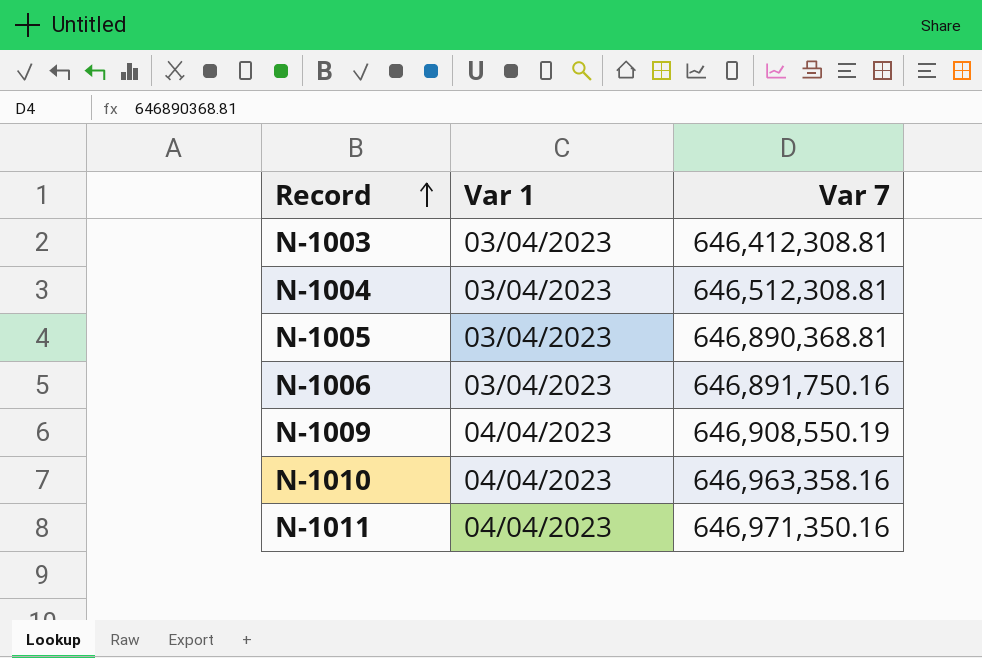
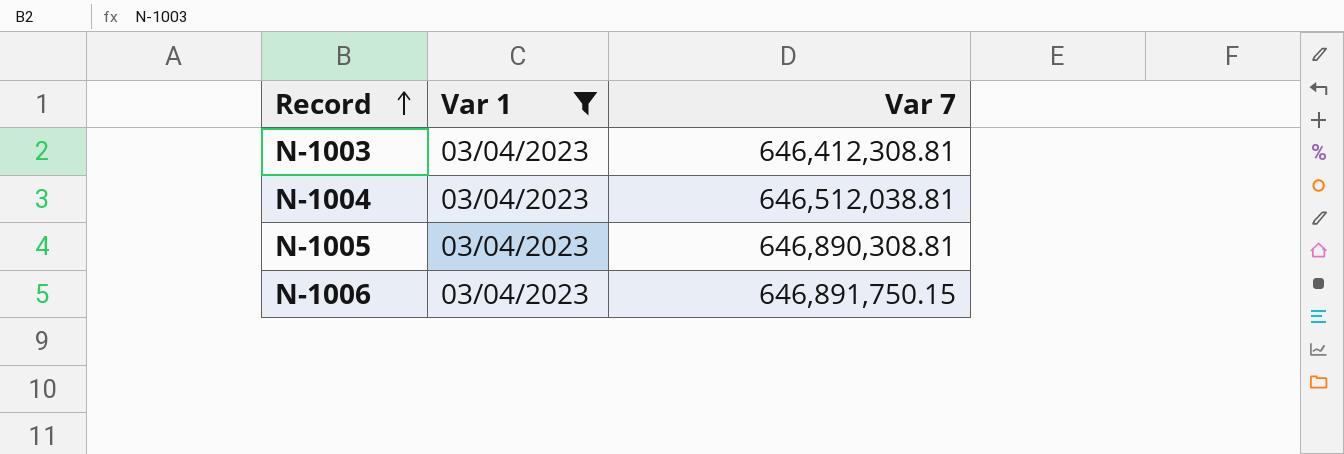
filter: none -> Var 1 = 03/04/2023
N-1004 | Var 7: 646,512,308.81 -> 646,512,038.81
N-1005 | Var 7: 646,890,368.81 -> 646,890,308.81
N-1006 | Var 7: 646,891,750.16 -> 646,891,750.15

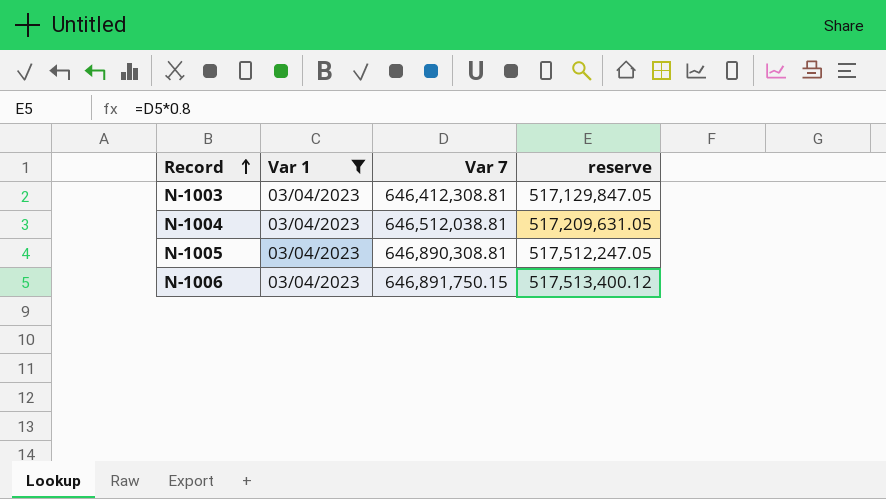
column reserve | formula: none -> [Var 7] * 0.8

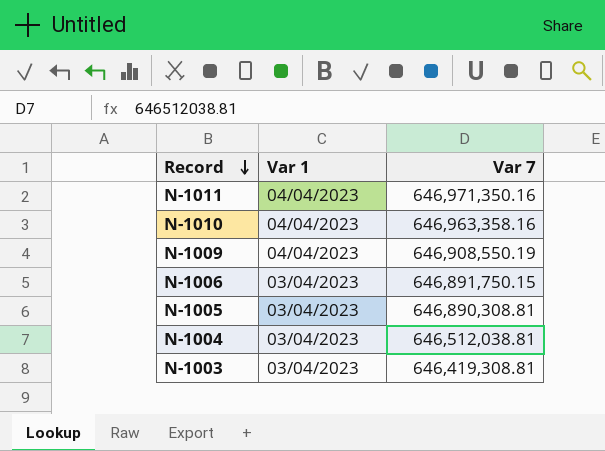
filter: Var 1 = 03/04/2023 -> none
row order: Record ascending -> Record descending
column reserve | formula: [Var 7] * 0.8 -> none
N-1003 | Var 7: 646,412,308.81 -> 646,419,308.81

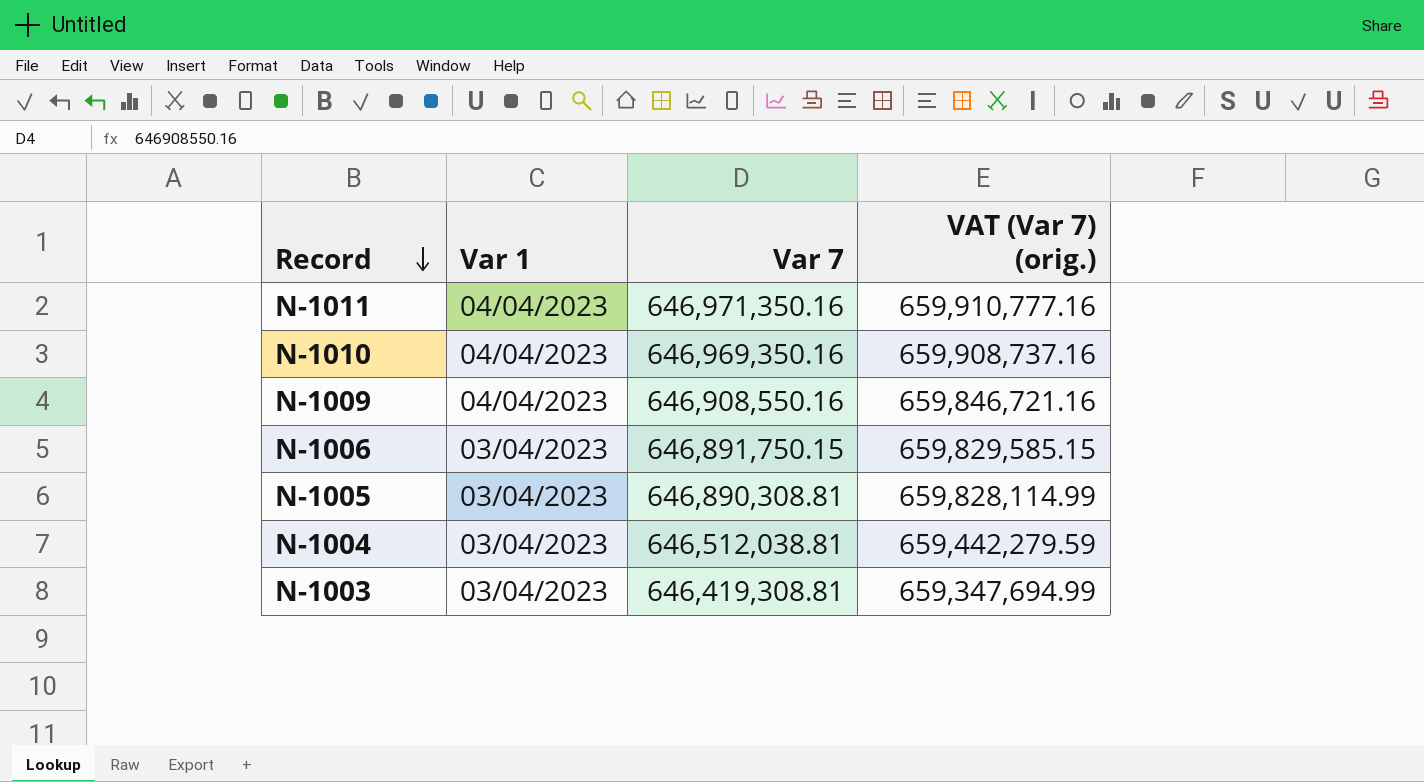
column VAT (Var 7) (orig.) | formula: none -> [Var 7] * 1.02
N-1010 | Var 7: 646,963,358.16 -> 646,969,350.16
N-1009 | Var 7: 646,908,550.19 -> 646,908,550.16

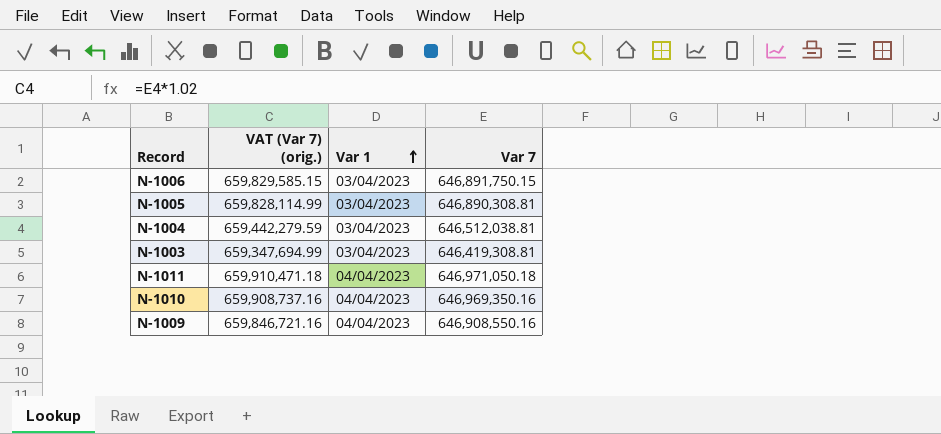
row order: Record descending -> Var 1 ascending
column VAT (Var 7) (orig.) | position: 4 -> 2
N-1011 | VAT (Var 7) (orig.): 659,910,777.16 -> 659,910,471.18
N-1011 | Var 7: 646,971,350.16 -> 646,971,050.18

